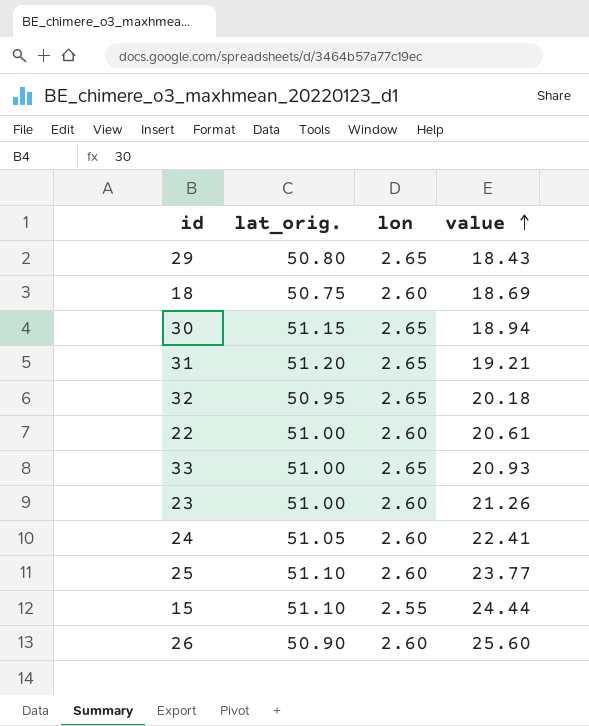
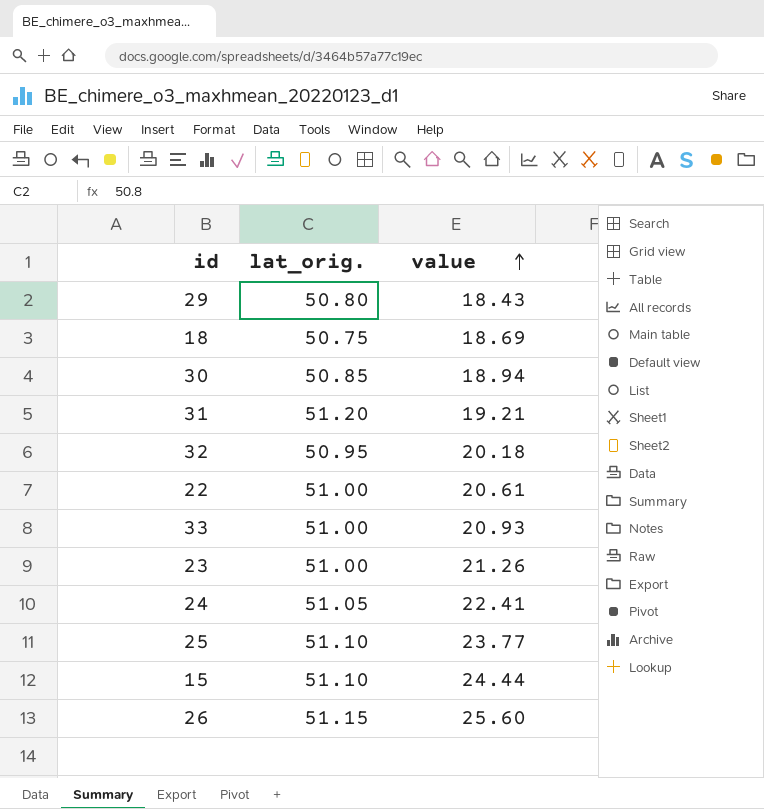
column lon | position: 3 -> none
30 | lat_orig.: 51.15 -> 50.85
26 | lat_orig.: 50.90 -> 51.15

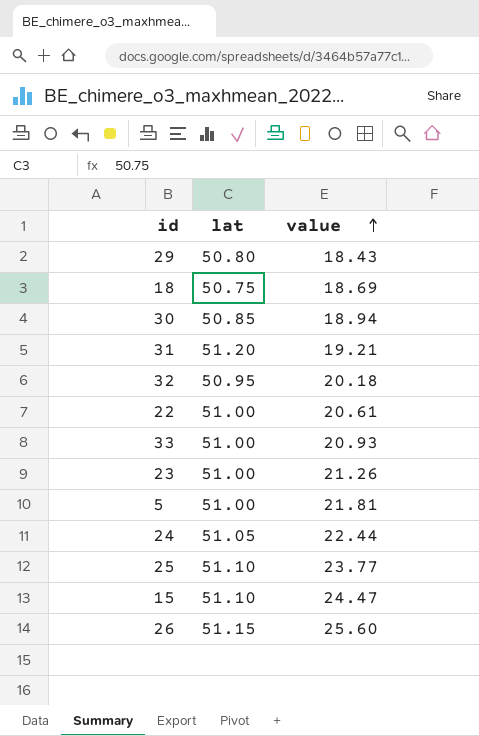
column name: lat_orig. -> lat
row 5: none -> 51.00 | 21.81
24 | value: 22.41 -> 22.44
15 | value: 24.44 -> 24.47

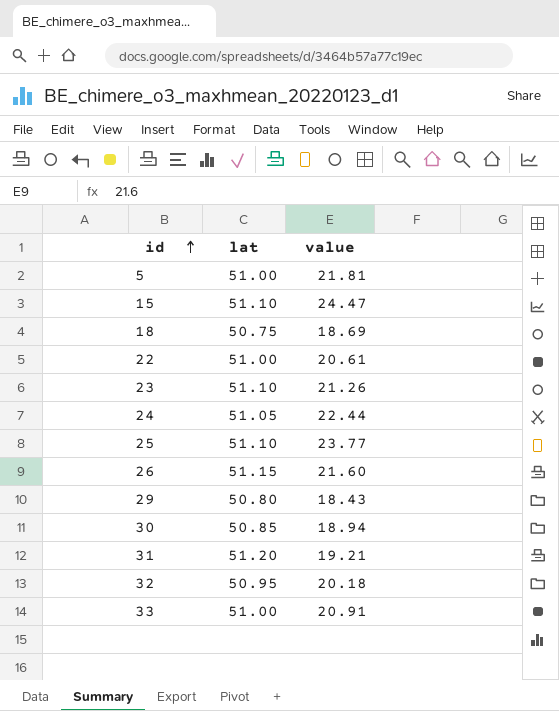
row order: value ascending -> id ascending
23 | lat: 51.00 -> 51.10
26 | value: 25.60 -> 21.60
33 | value: 20.93 -> 20.91

